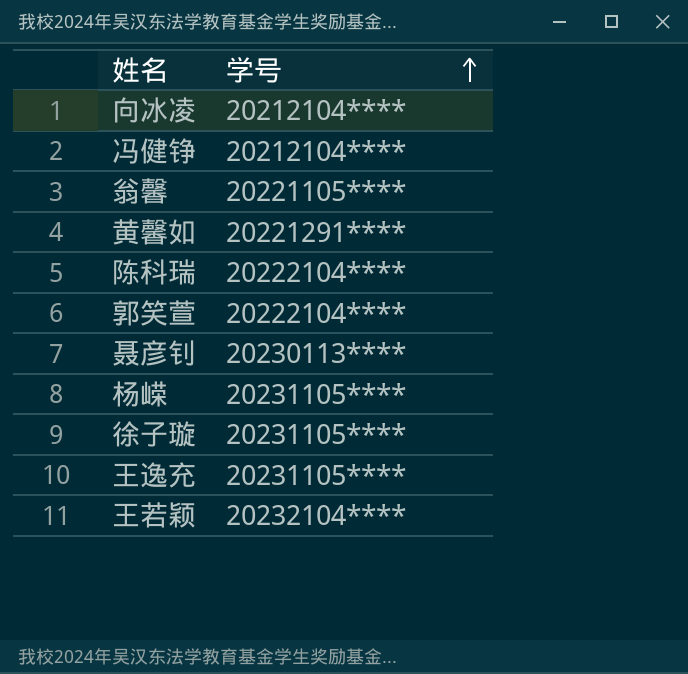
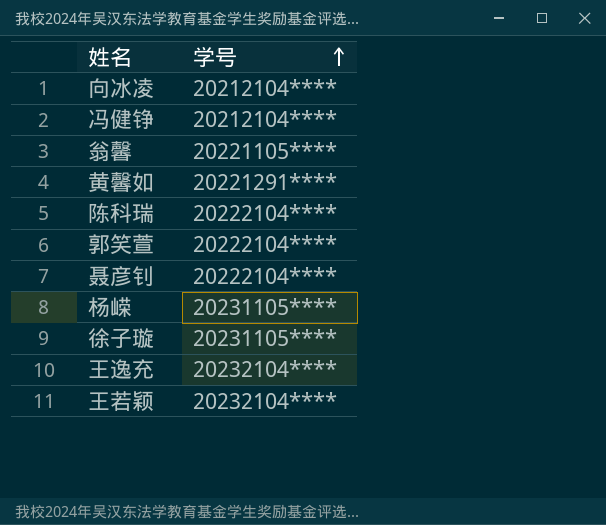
聂彦钊 | 学号: 20230113**** -> 20222104****
王逸充 | 学号: 20231105**** -> 20232104****

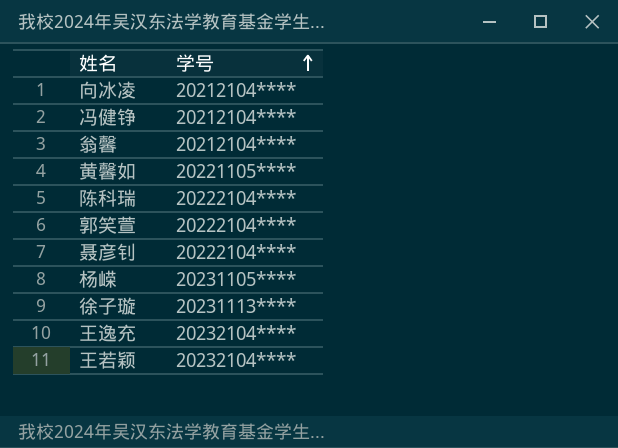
翁馨 | 学号: 20221105**** -> 20212104****
黄馨如 | 学号: 20221291**** -> 20221105****
徐子璇 | 学号: 20231105**** -> 20231113****

